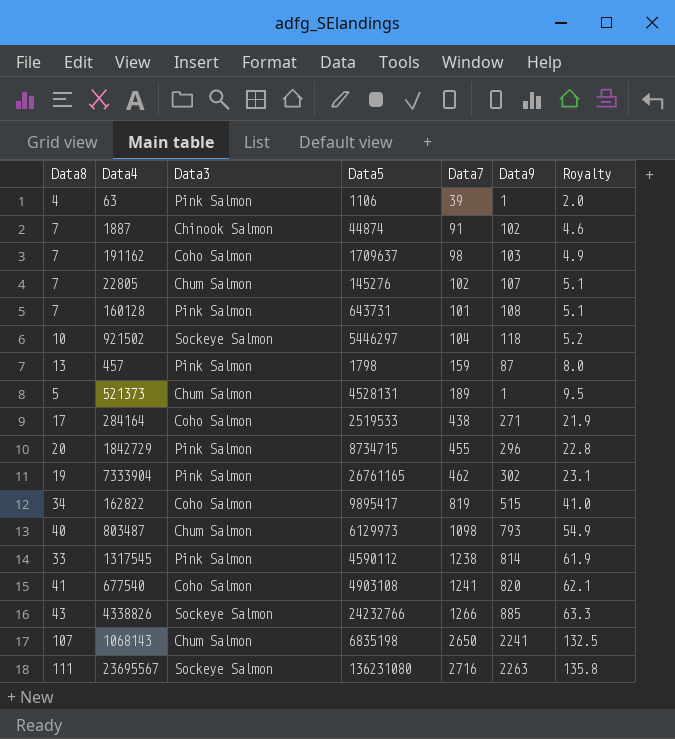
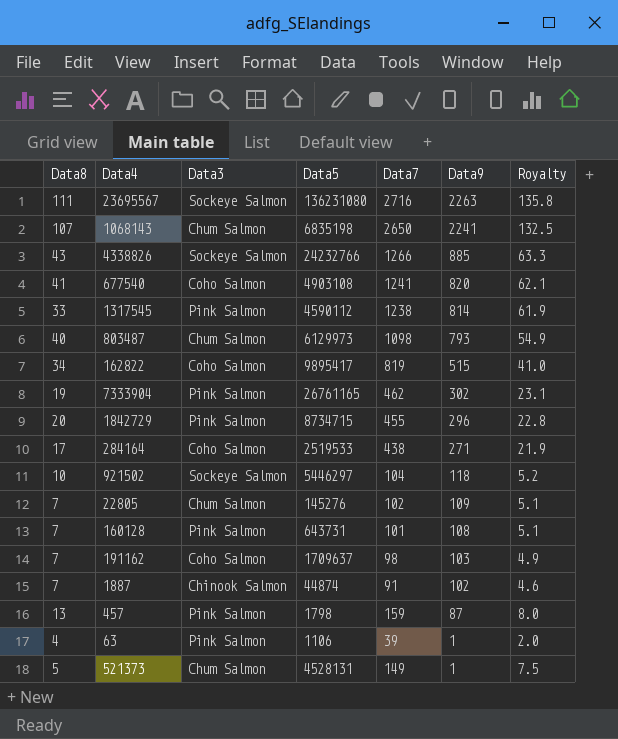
row order: Royalty ascending -> Data9 descending
22805 | Data9: 107 -> 109
521373 | Data7: 189 -> 149
521373 | Royalty: 9.5 -> 7.5

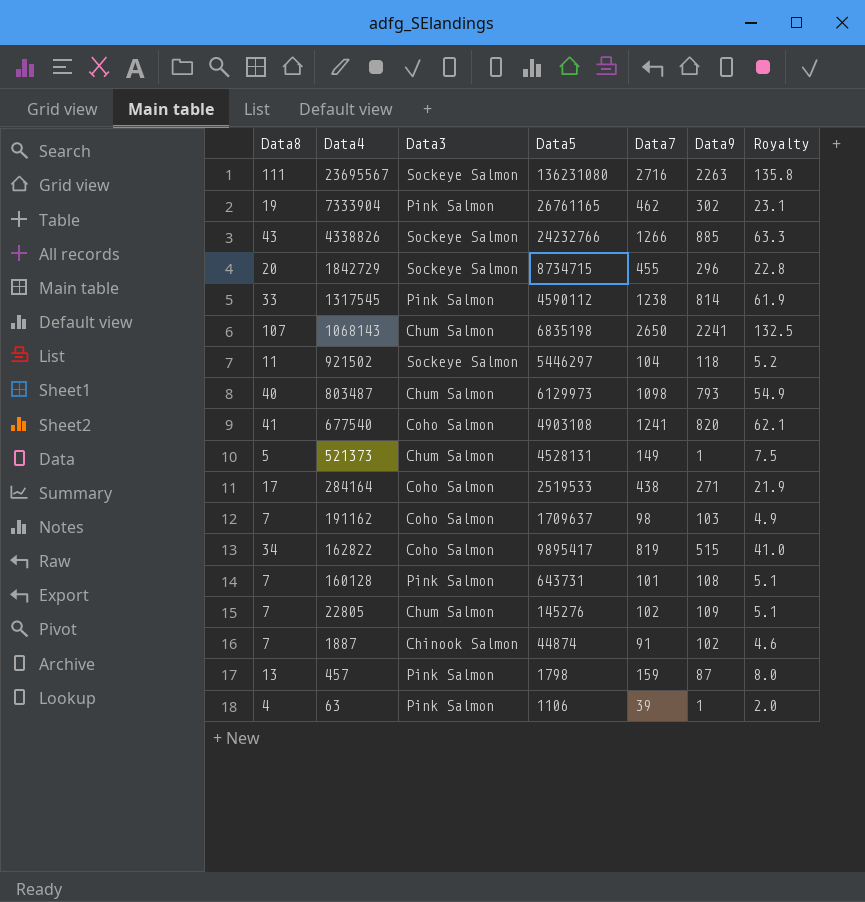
row order: Data9 descending -> Data4 descending
1842729 | Data3: Pink Salmon -> Sockeye Salmon
921502 | Data8: 10 -> 11

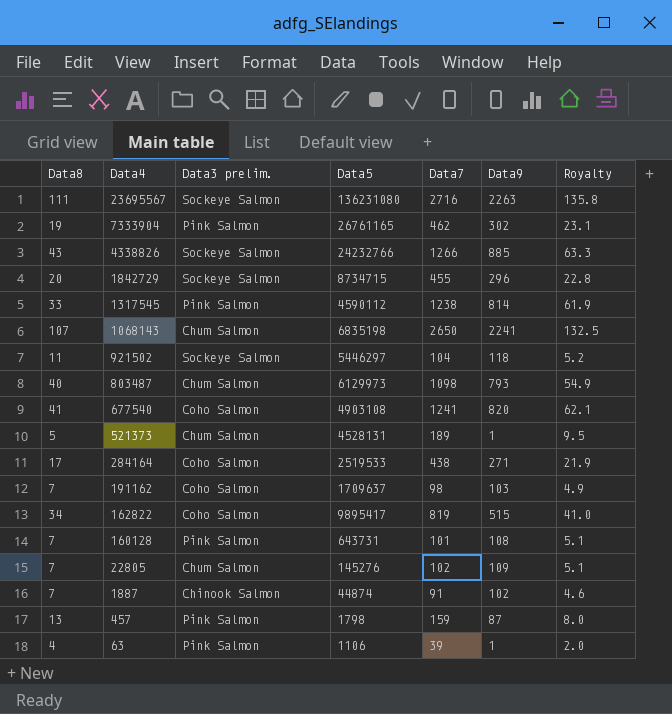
column name: Data3 -> Data3 prelim.
521373 | Data7: 149 -> 189
521373 | Royalty: 7.5 -> 9.5

